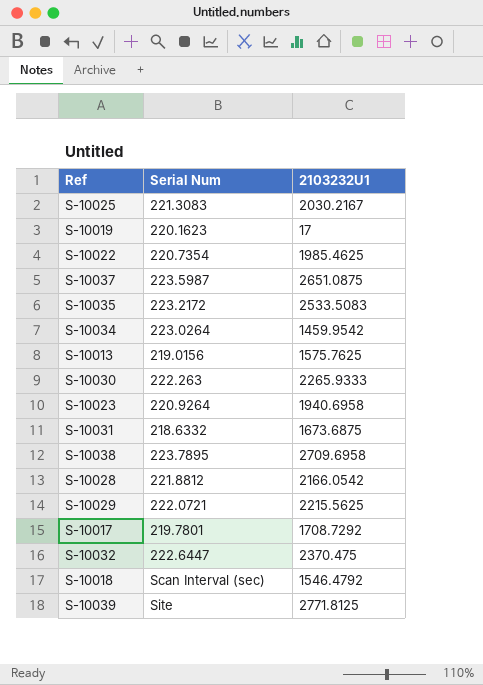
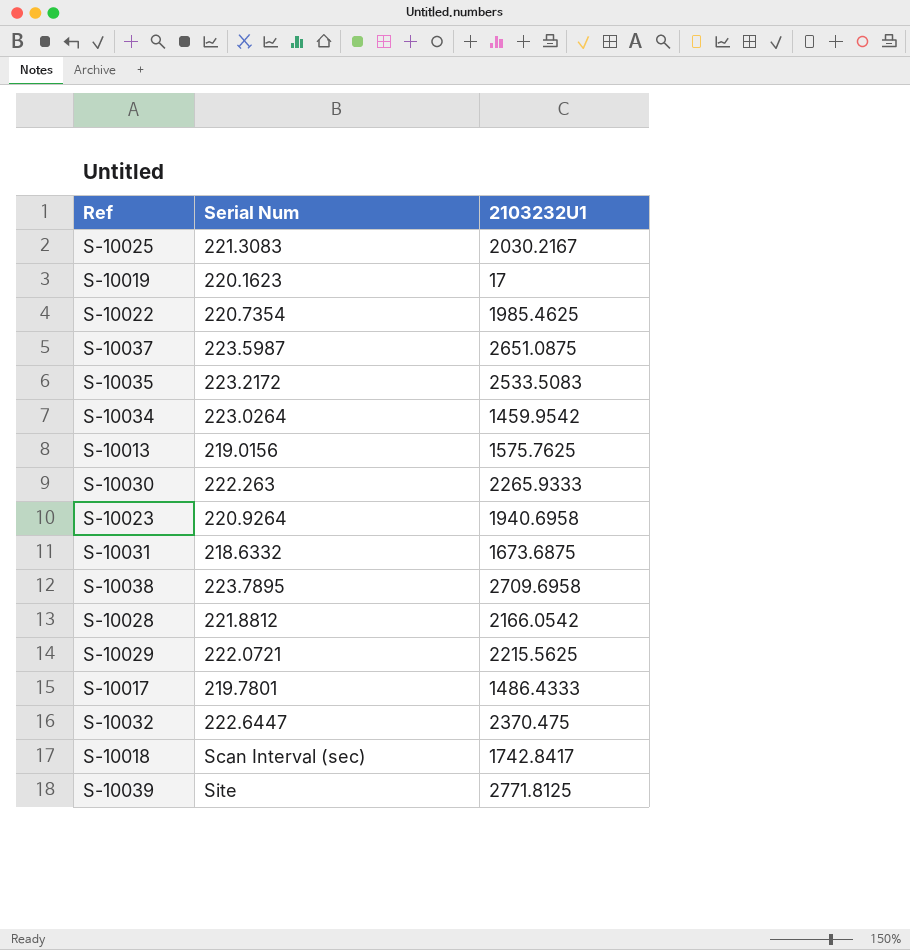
S-10017 | 2103232U1: 1708.7292 -> 1486.4333
S-10018 | 2103232U1: 1546.4792 -> 1742.8417

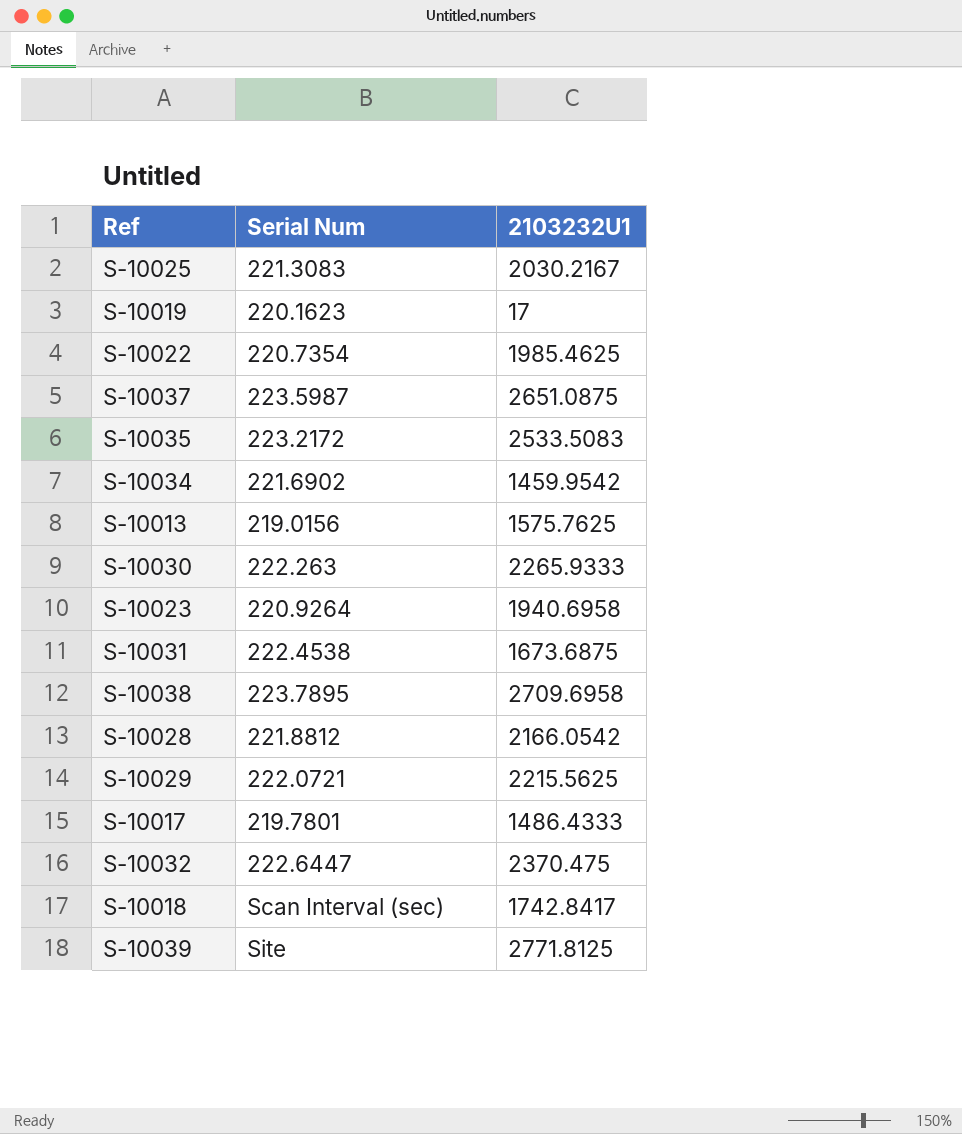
S-10034 | Serial Num: 223.0264 -> 221.6902
S-10031 | Serial Num: 218.6332 -> 222.4538

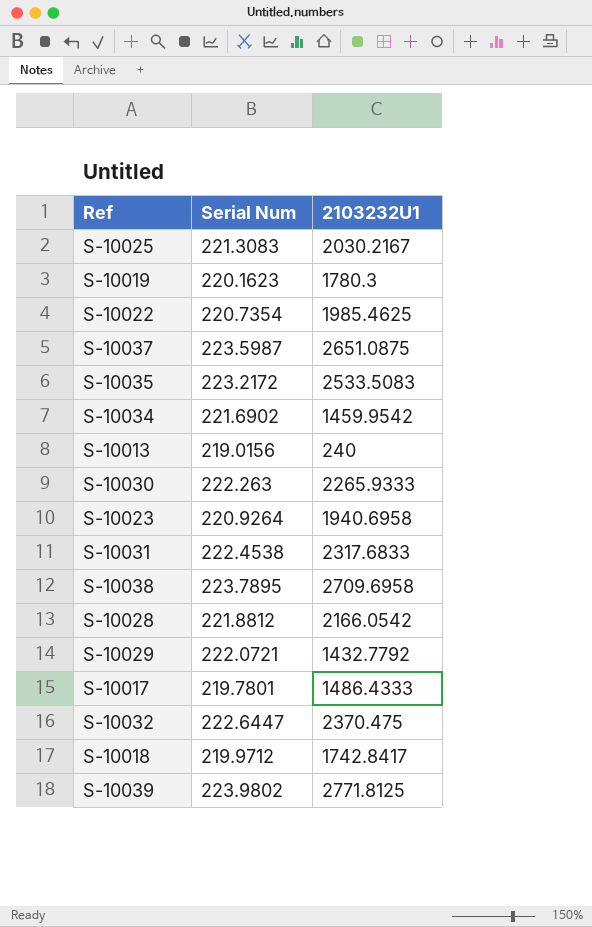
S-10019 | 2103232U1: 17 -> 1780.3
S-10013 | 2103232U1: 1575.7625 -> 240
S-10031 | 2103232U1: 1673.6875 -> 2317.6833
S-10029 | 2103232U1: 2215.5625 -> 1432.7792
S-10018 | Serial Num: Scan Interval (sec) -> 219.9712
S-10039 | Serial Num: Site -> 223.9802

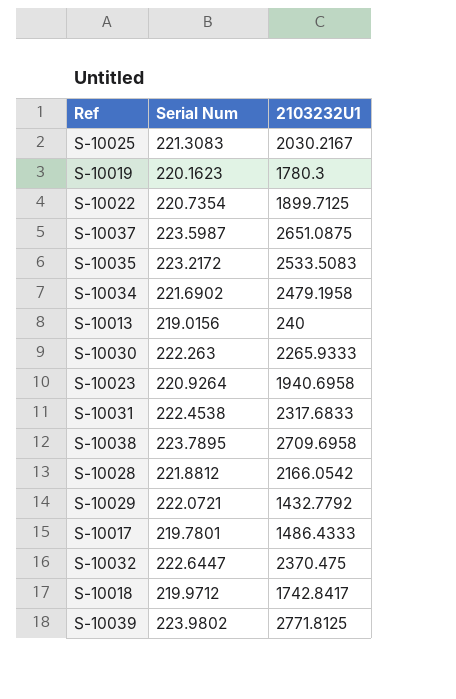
S-10022 | 2103232U1: 1985.4625 -> 1899.7125
S-10034 | 2103232U1: 1459.9542 -> 2479.1958

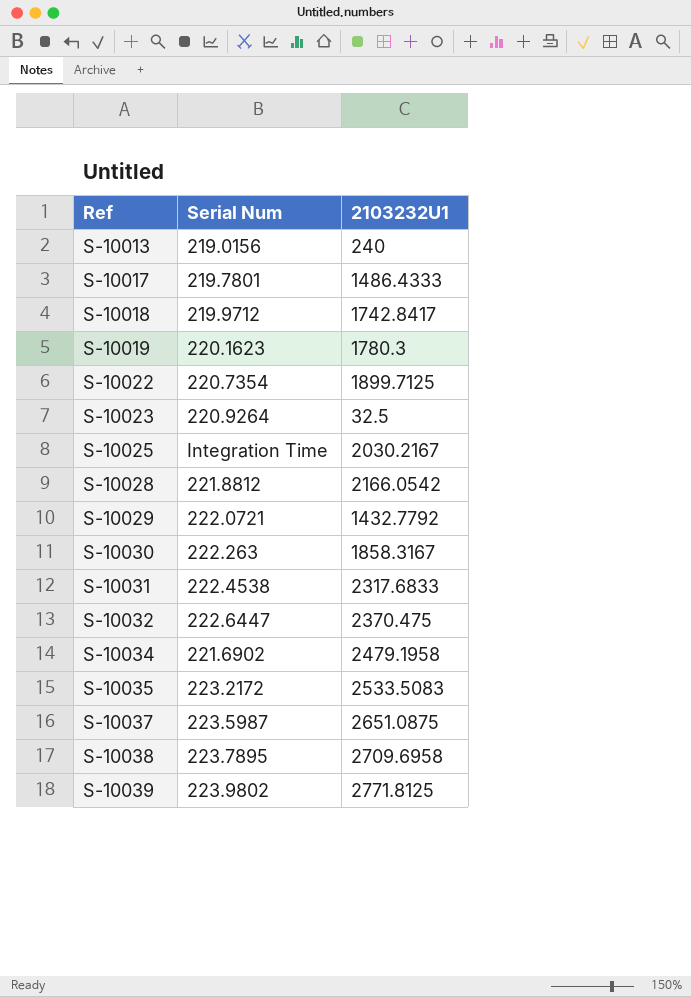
row order: none -> Ref ascending
S-10023 | 2103232U1: 1940.6958 -> 32.5
S-10025 | Serial Num: 221.3083 -> Integration Time
S-10030 | 2103232U1: 2265.9333 -> 1858.3167

